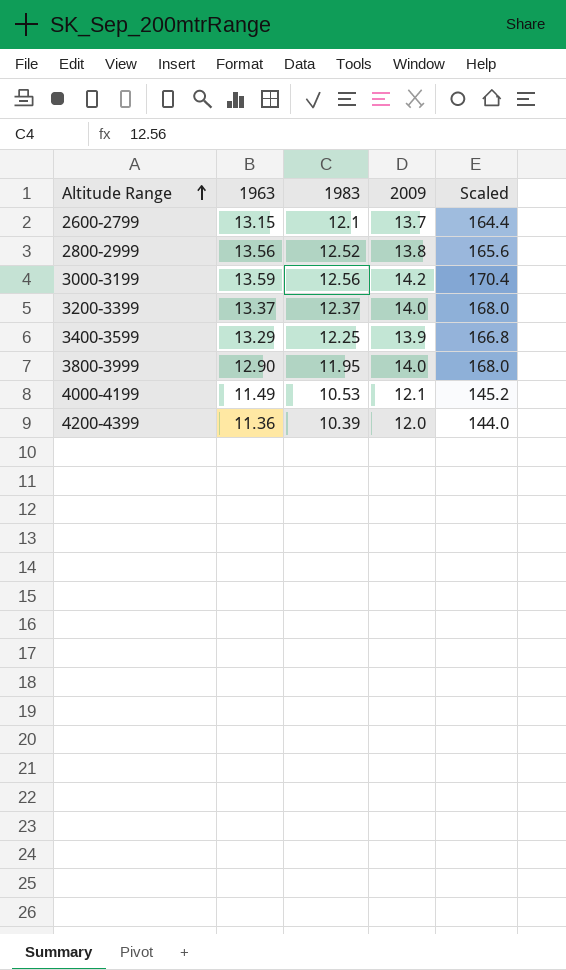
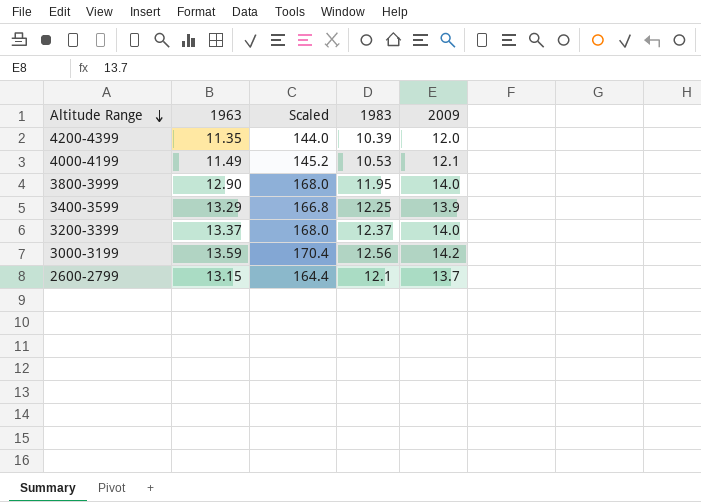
row order: Altitude Range ascending -> Altitude Range descending
column Scaled | position: 5 -> 3
row 2800-2999: 13.56 | 12.52 | 13.8 | 165.6 -> none
4200-4399 | 1963: 11.36 -> 11.35

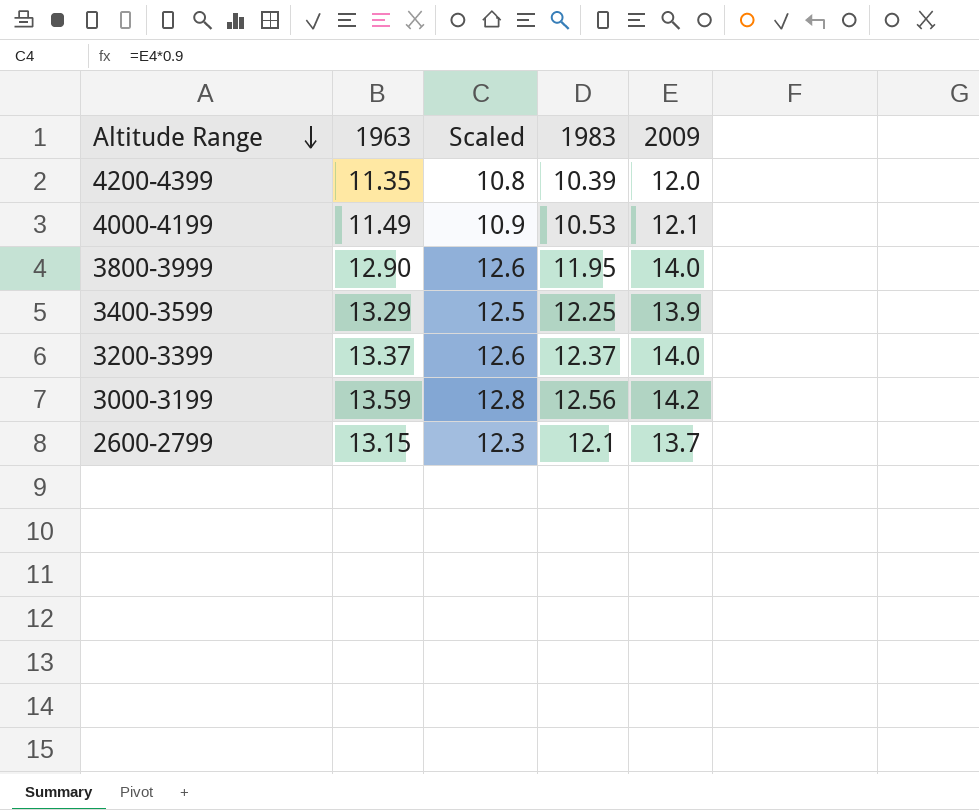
column Scaled | formula: [2009] * 12 -> [2009] * 0.9

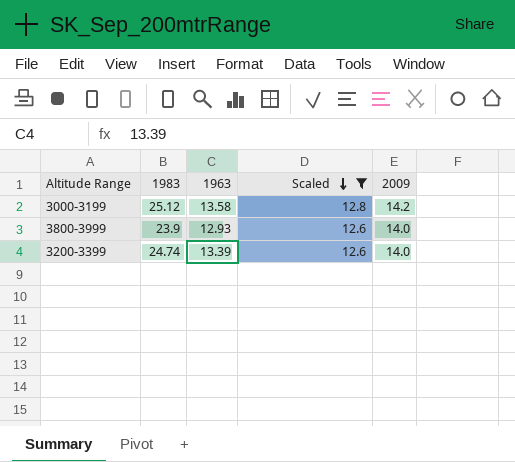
filter: none -> Scaled >= 12.6
row order: Altitude Range descending -> Scaled descending
column 1983 | position: 4 -> 2
3000-3199 | 1983: 12.56 -> 25.12
3000-3199 | 1963: 13.59 -> 13.58
3800-3999 | 1983: 11.95 -> 23.9
3800-3999 | 1963: 12.90 -> 12.93
3200-3399 | 1983: 12.37 -> 24.74
3200-3399 | 1963: 13.37 -> 13.39

